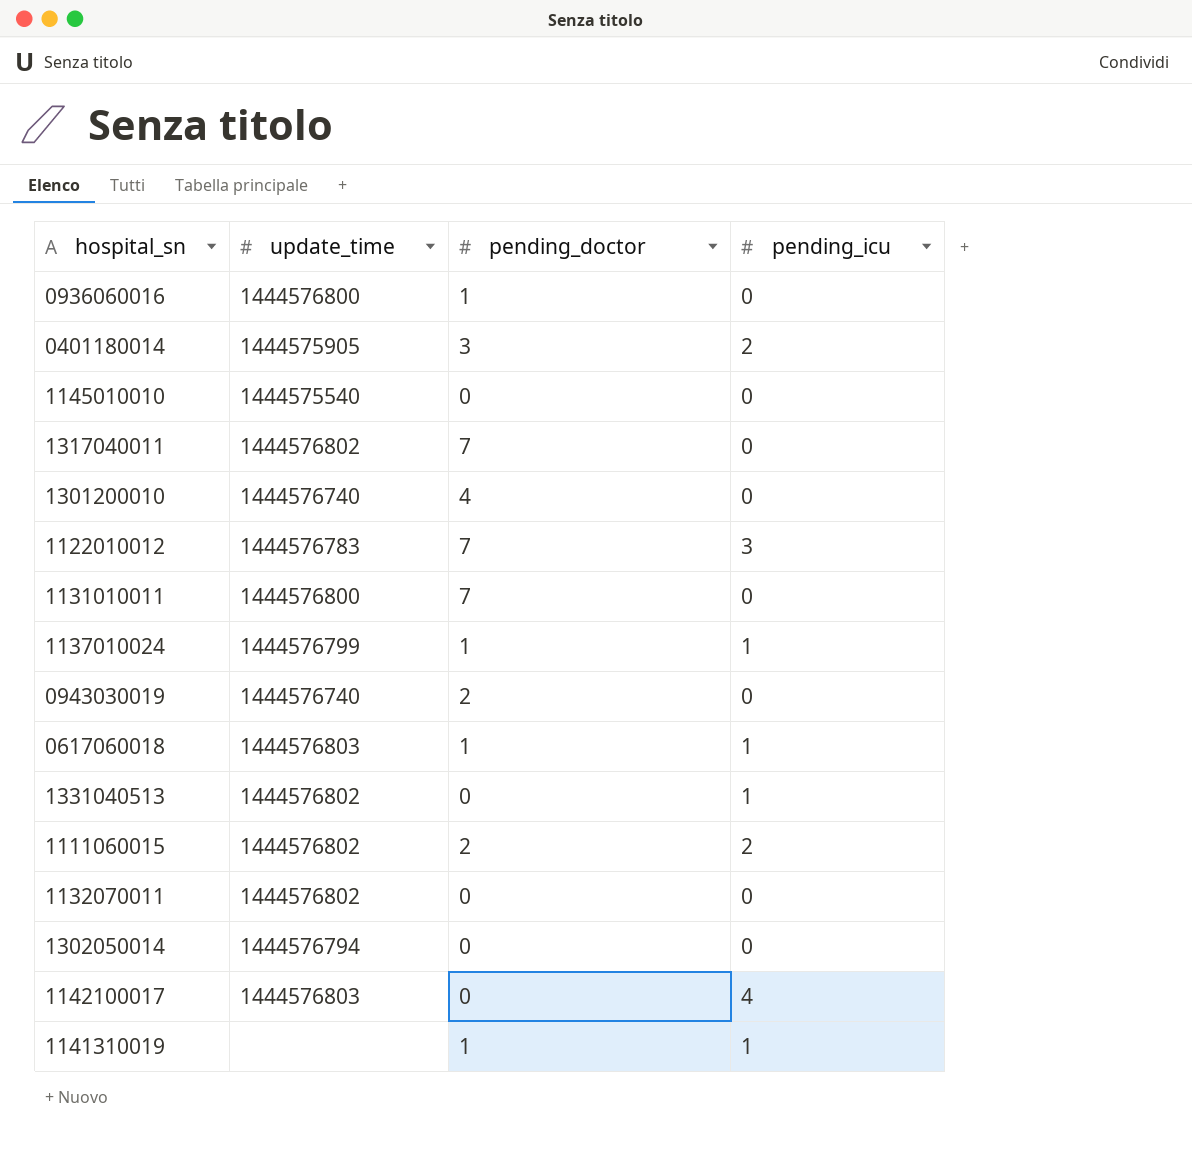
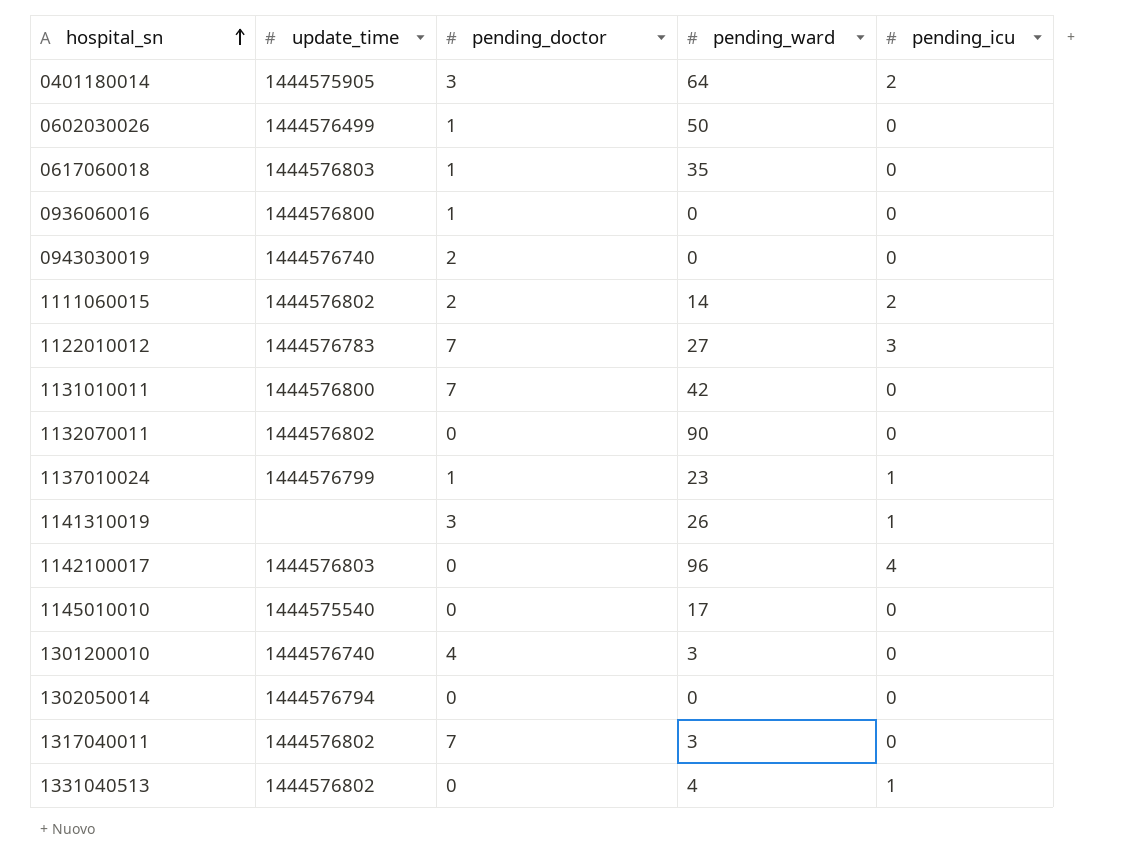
row order: none -> hospital_sn ascending
column pending_ward | position: none -> 4
row 0602030026: none -> 1444576499 | 1 | 50 | 0
0617060018 | pending_icu: 1 -> 0
1141310019 | pending_doctor: 1 -> 3

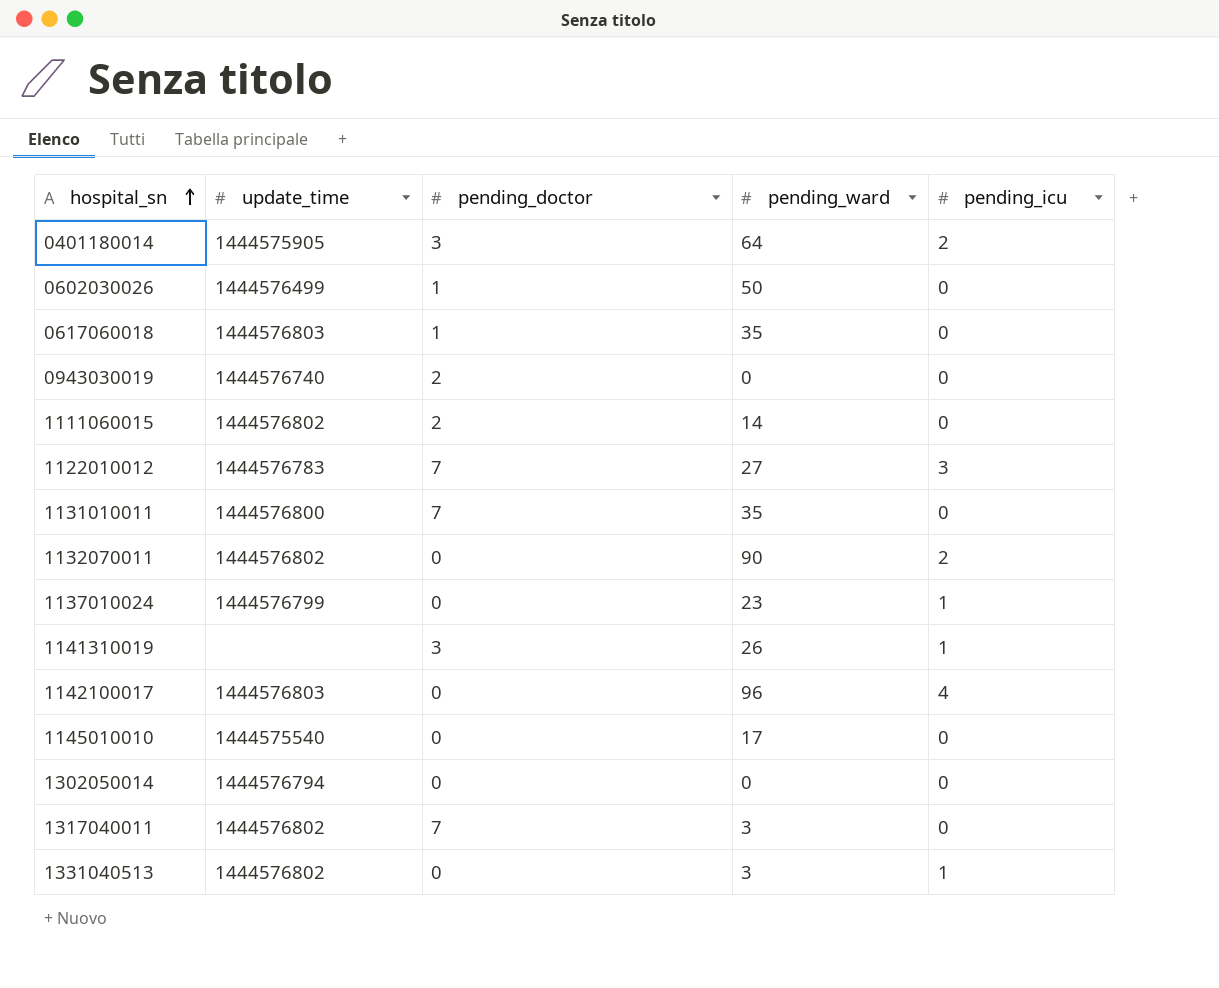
row 0936060016: 1444576800 | 1 | 0 | 0 -> none
row 1301200010: 1444576740 | 4 | 3 | 0 -> none
1111060015 | pending_icu: 2 -> 0
1131010011 | pending_ward: 42 -> 35
1132070011 | pending_icu: 0 -> 2
1137010024 | pending_doctor: 1 -> 0
1331040513 | pending_ward: 4 -> 3

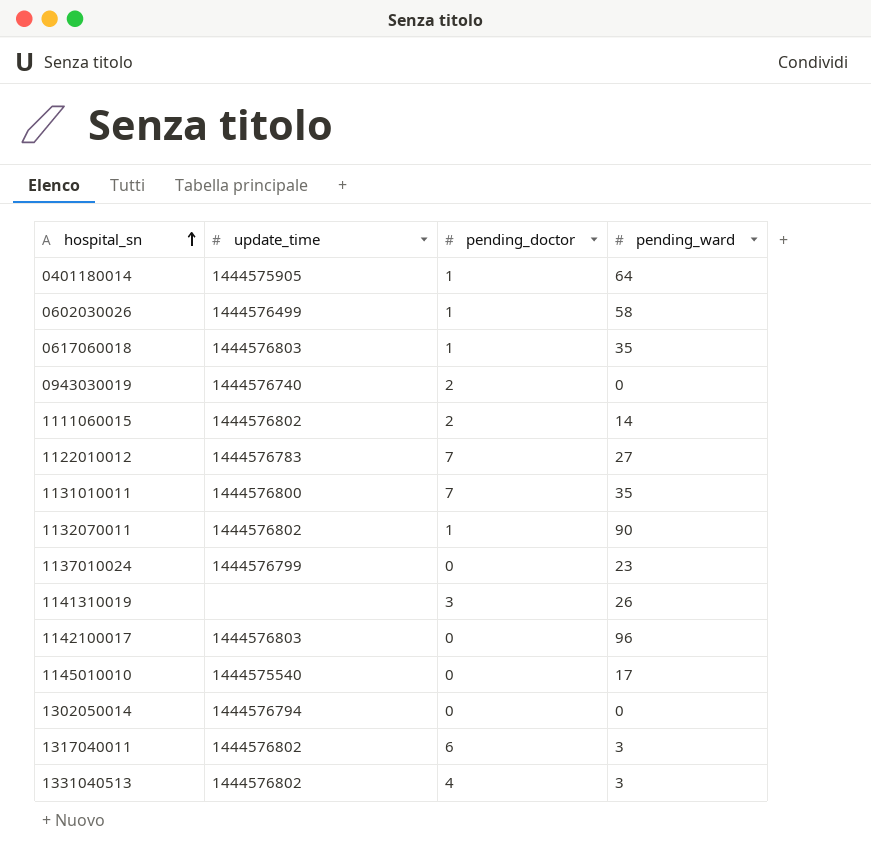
column pending_icu | position: 5 -> none
0401180014 | pending_doctor: 3 -> 1
0602030026 | pending_ward: 50 -> 58
1132070011 | pending_doctor: 0 -> 1
1317040011 | pending_doctor: 7 -> 6
1331040513 | pending_doctor: 0 -> 4

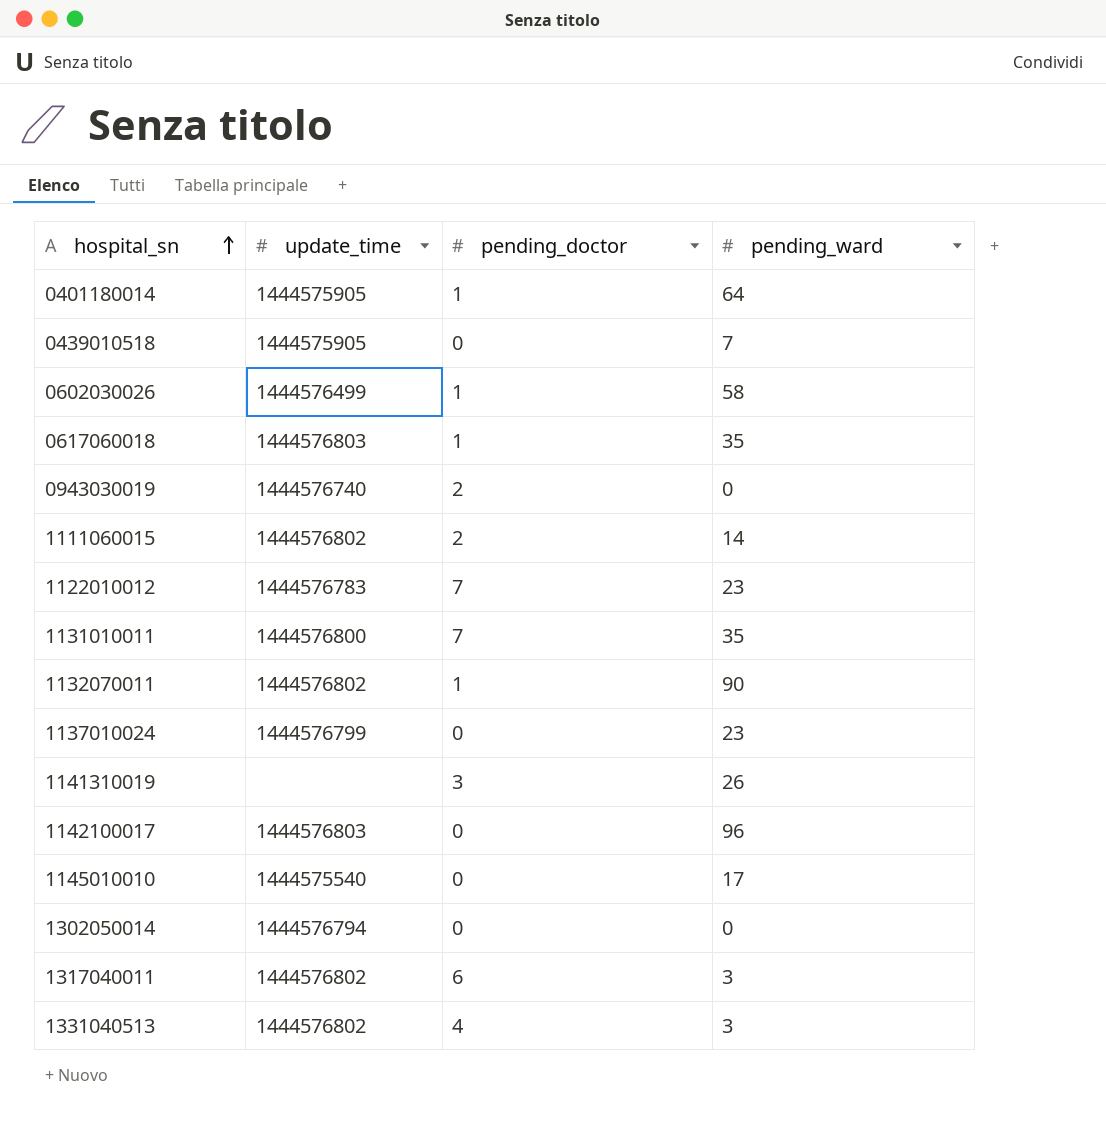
row 0439010518: none -> 1444575905 | 0 | 7
1122010012 | pending_ward: 27 -> 23

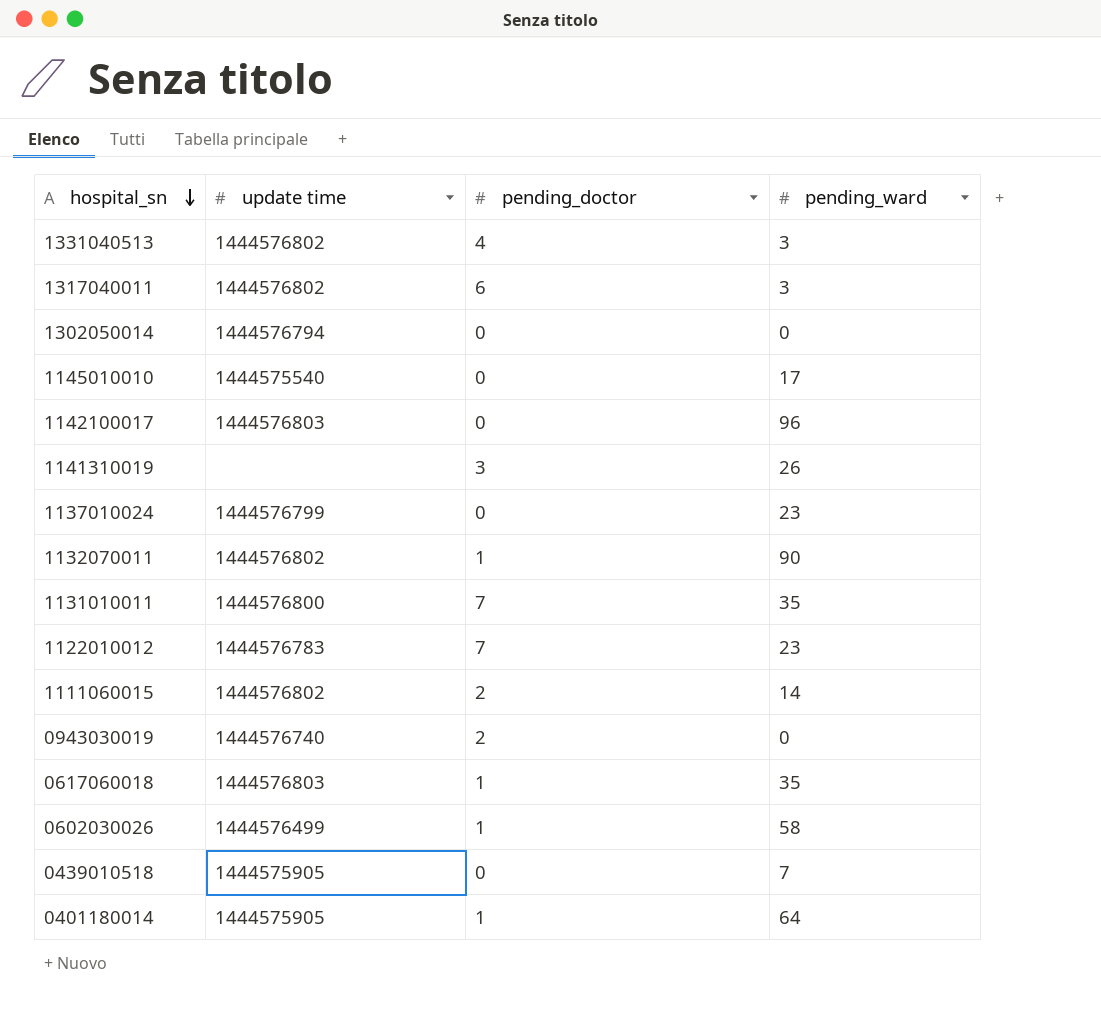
row order: hospital_sn ascending -> hospital_sn descending
column name: update_time -> update time

